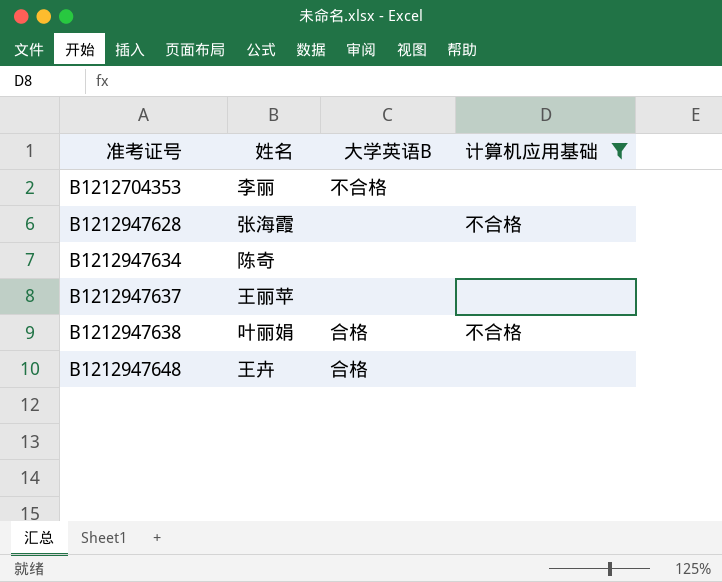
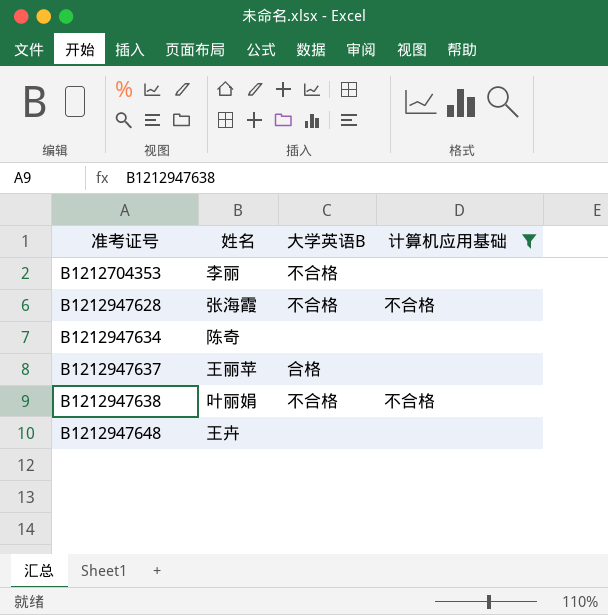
B1212947628 | 大学英语B: none -> 不合格
B1212947637 | 大学英语B: none -> 合格
B1212947638 | 大学英语B: 合格 -> 不合格
B1212947648 | 大学英语B: 合格 -> none

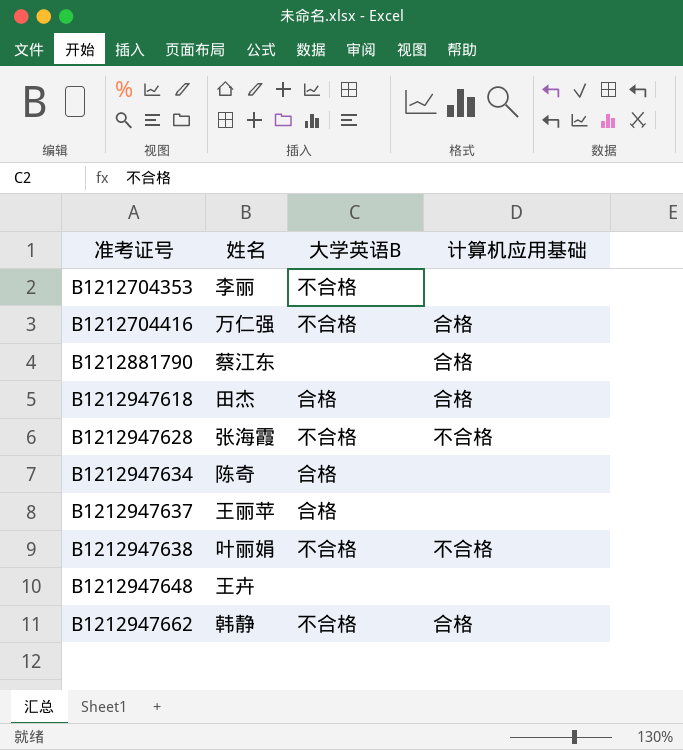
filter: 计算机应用基础 != 合格 -> none
B1212947634 | 大学英语B: none -> 合格

